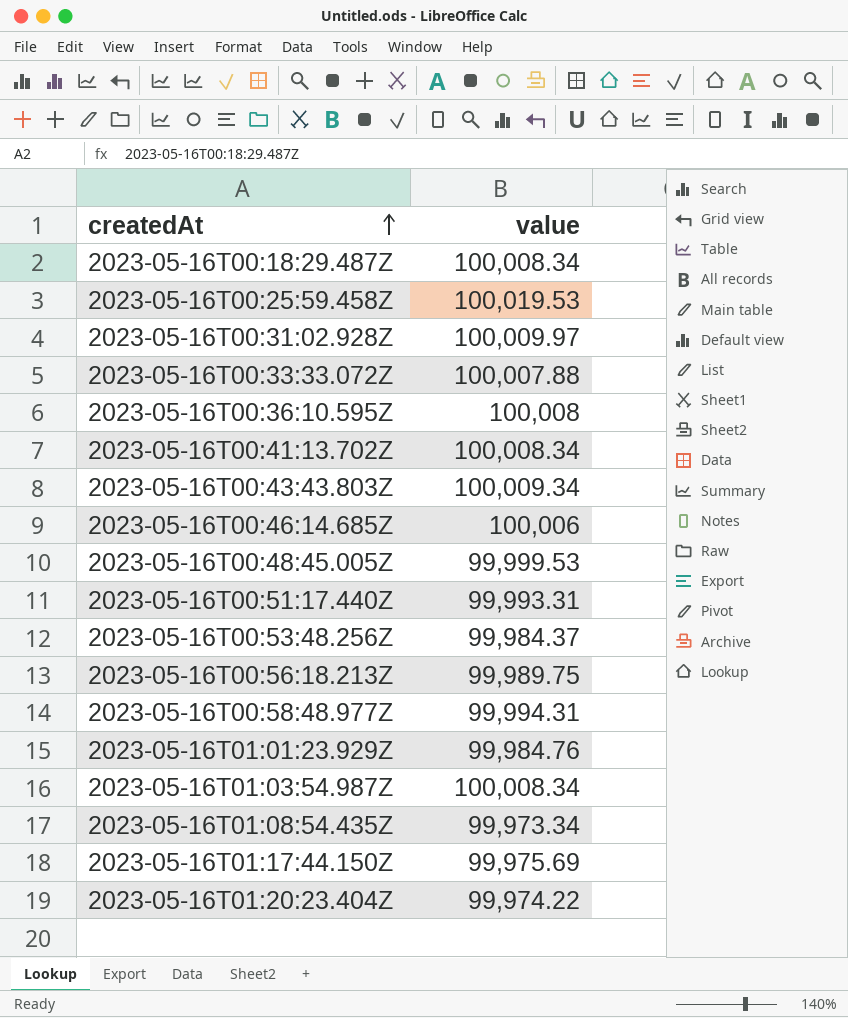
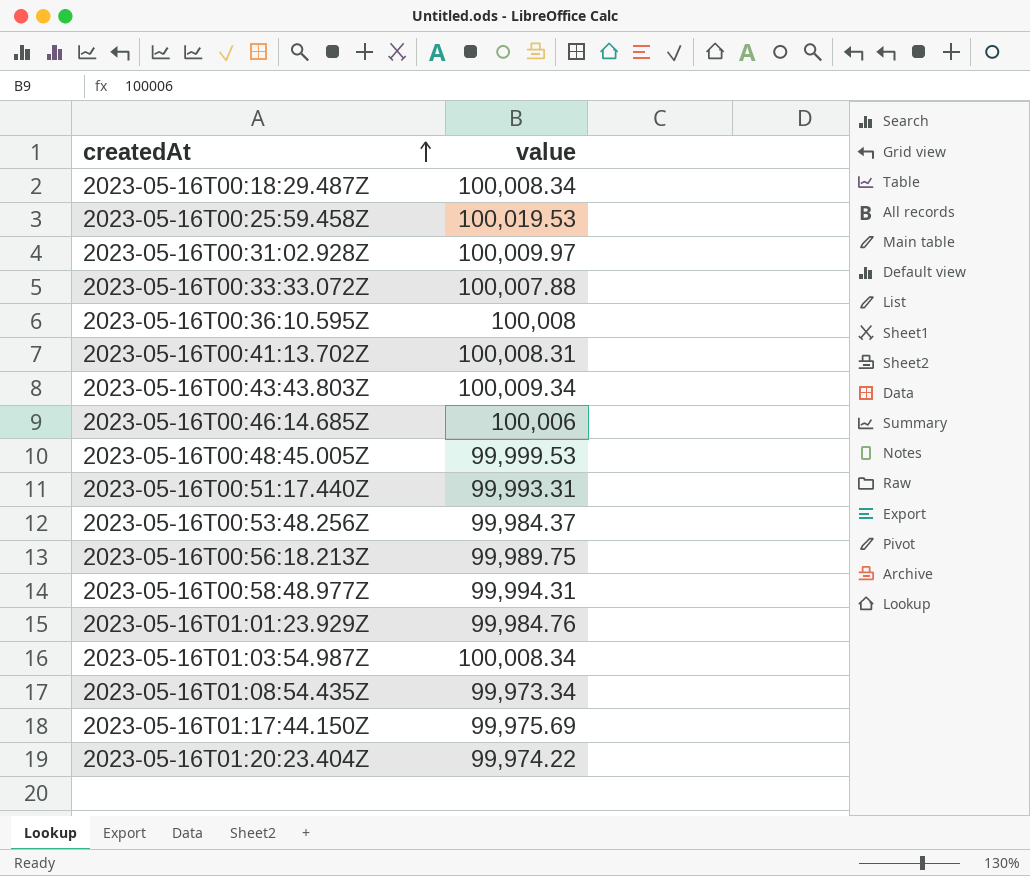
2023-05-16T00:41:13.702Z | value: 100,008.34 -> 100,008.31

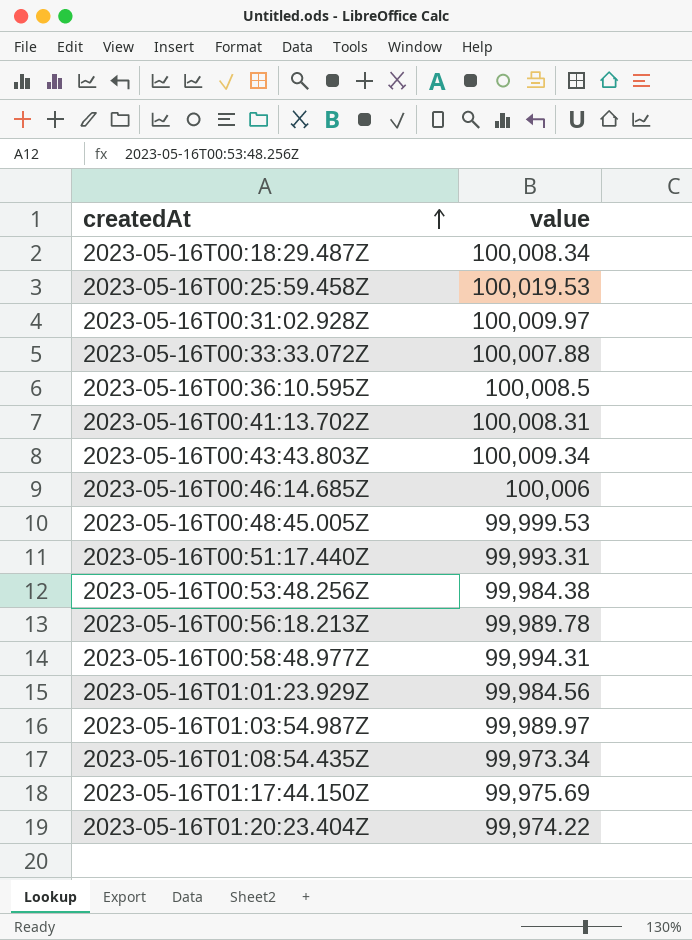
2023-05-16T00:36:10.595Z | value: 100,008 -> 100,008.5
2023-05-16T00:53:48.256Z | value: 99,984.37 -> 99,984.38
2023-05-16T00:56:18.213Z | value: 99,989.75 -> 99,989.78
2023-05-16T01:01:23.929Z | value: 99,984.76 -> 99,984.56
2023-05-16T01:03:54.987Z | value: 100,008.34 -> 99,989.97

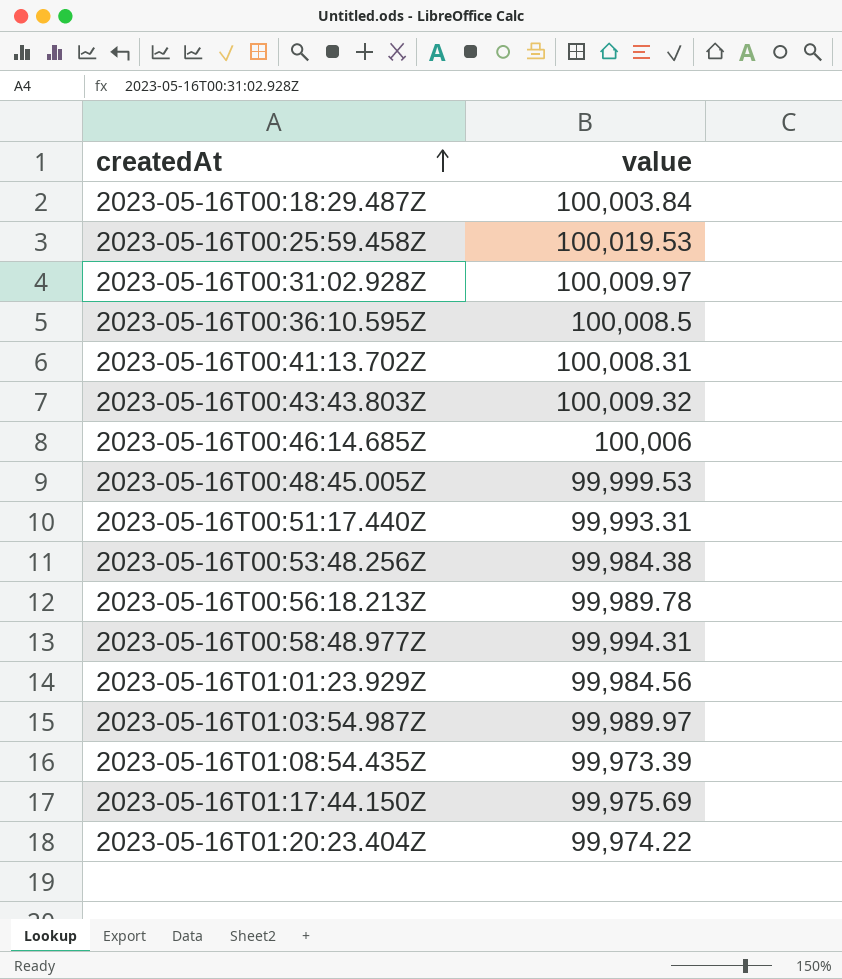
row 2023-05-16T00:33:33.072Z: 100,007.88 -> none
2023-05-16T00:18:29.487Z | value: 100,008.34 -> 100,003.84
2023-05-16T00:43:43.803Z | value: 100,009.34 -> 100,009.32
2023-05-16T01:08:54.435Z | value: 99,973.34 -> 99,973.39

